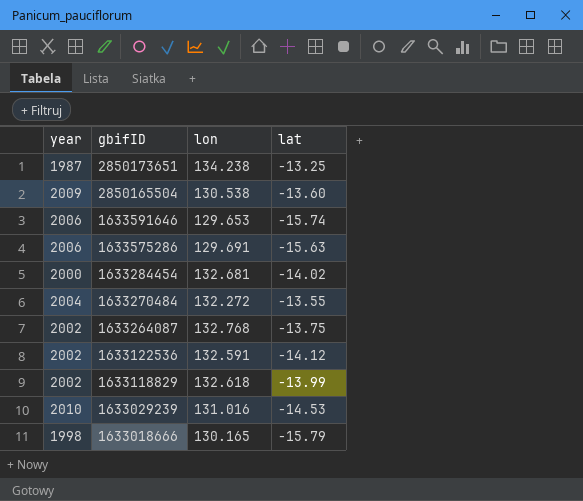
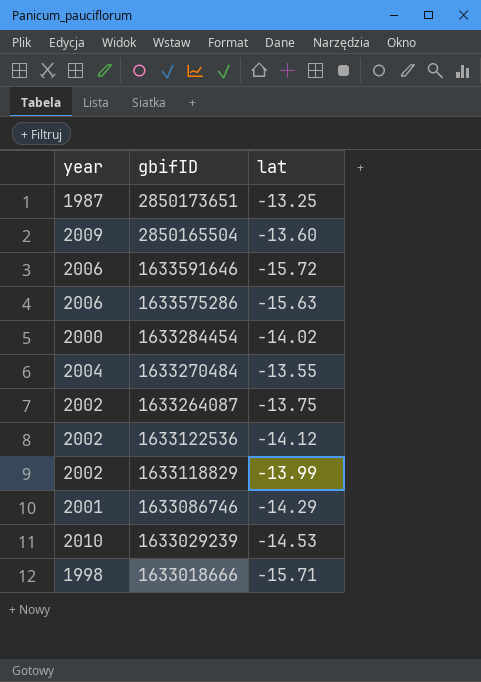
column lon | position: 3 -> none
1633591646 | lat: -15.74 -> -15.72
row 1633086746: none -> 2001 | -14.29
1633018666 | lat: -15.79 -> -15.71

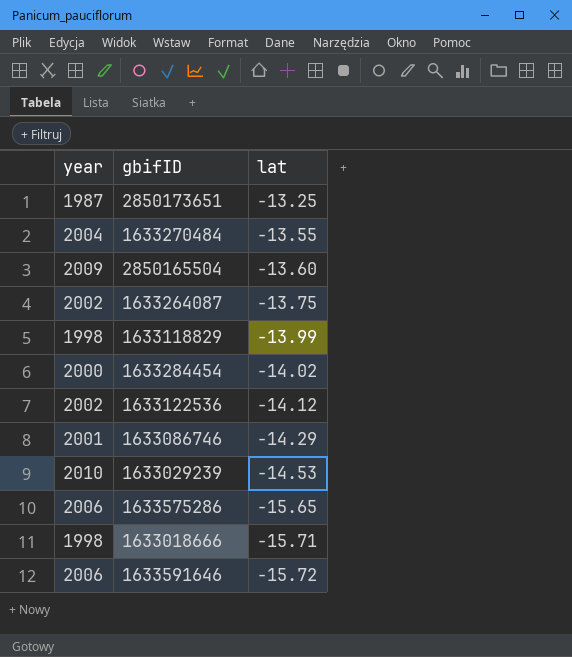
row order: gbifID descending -> lat descending
1633118829 | year: 2002 -> 1998
1633575286 | lat: -15.63 -> -15.65

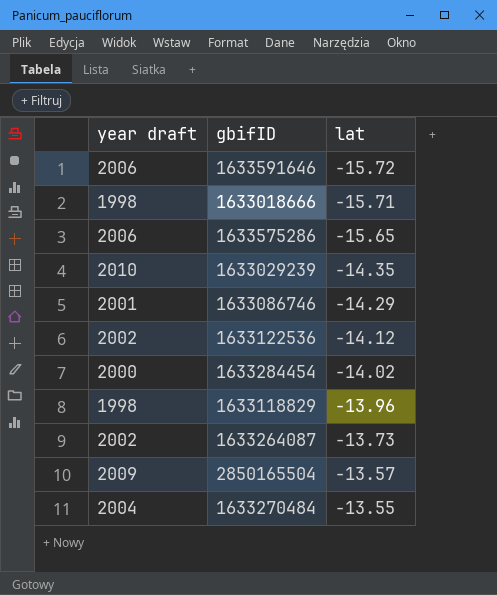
row order: lat descending -> lat ascending
column name: year -> year draft
row 2850173651: 1987 | -13.25 -> none
1633029239 | lat: -14.53 -> -14.35
1633118829 | lat: -13.99 -> -13.96
1633264087 | lat: -13.75 -> -13.73
2850165504 | lat: -13.60 -> -13.57

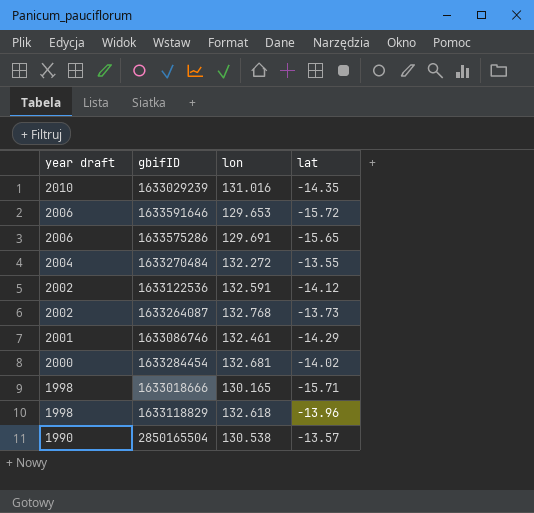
row order: lat ascending -> year draft descending
column lon | position: none -> 3
2850165504 | year draft: 2009 -> 1990

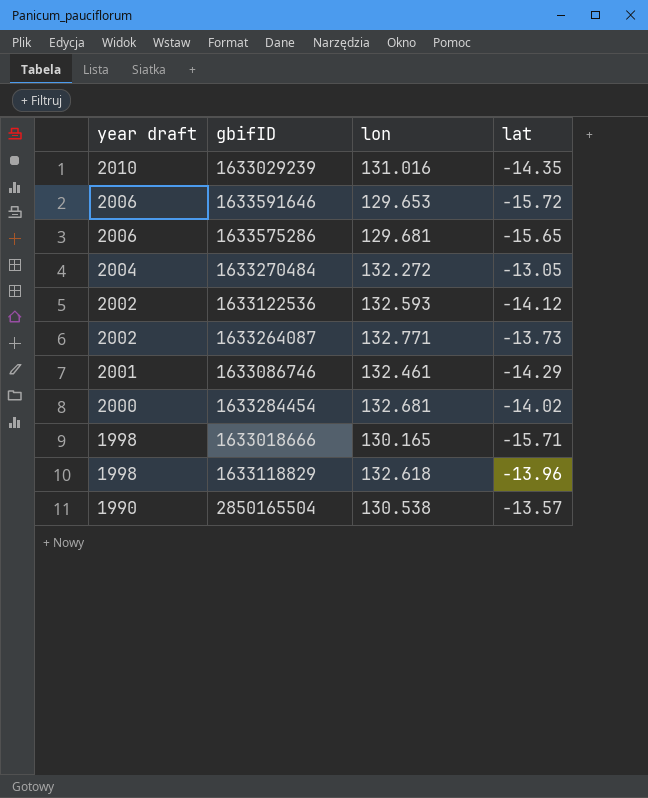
1633575286 | lon: 129.691 -> 129.681
1633270484 | lat: -13.55 -> -13.05
1633122536 | lon: 132.591 -> 132.593
1633264087 | lon: 132.768 -> 132.771

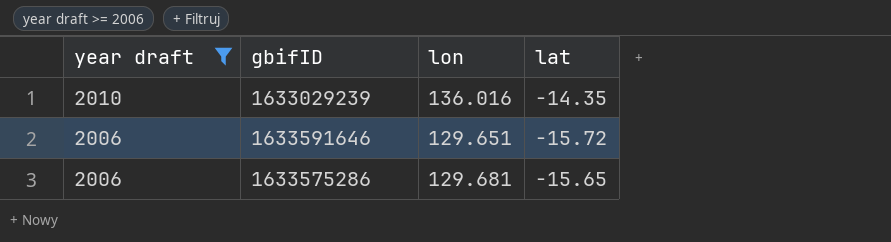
filter: none -> year draft >= 2006
1633029239 | lon: 131.016 -> 136.016
1633591646 | lon: 129.653 -> 129.651

